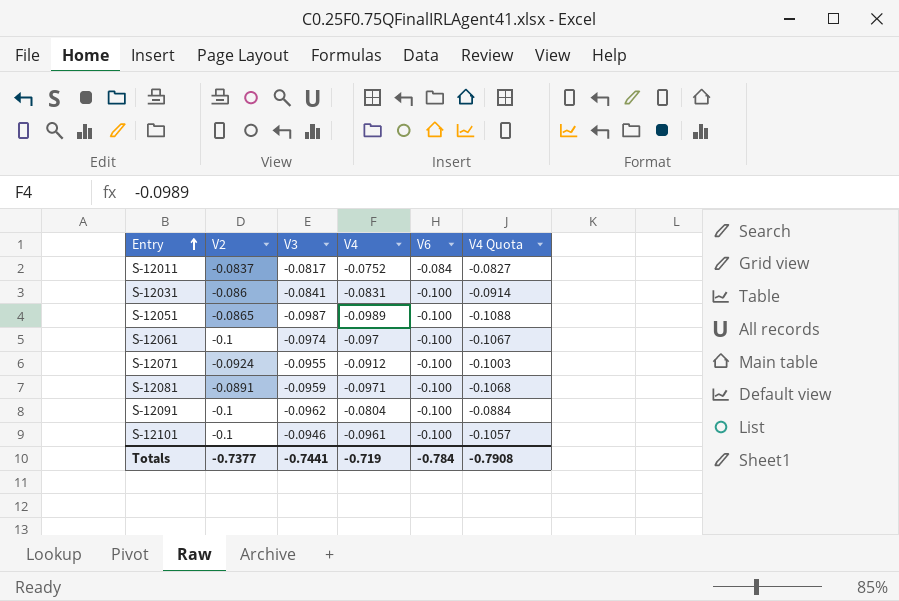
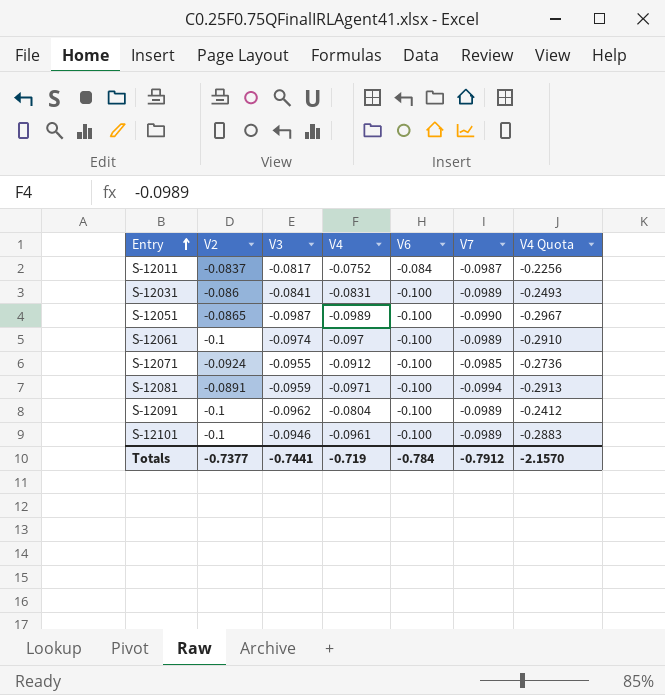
column V7 | position: none -> 6
column V4 Quota | formula: [V4] * 1.1 -> [V4] * 3
Totals | V4 Quota: -0.7908 -> -2.1570

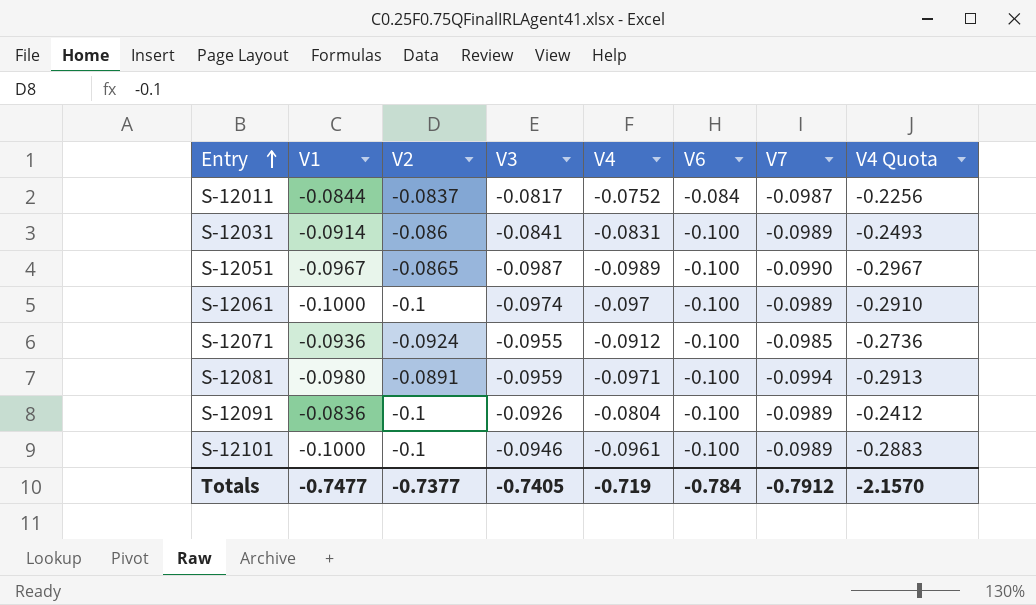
column V1 | position: none -> 2
S-12091 | V3: -0.0962 -> -0.0926
Totals | V3: -0.7441 -> -0.7405

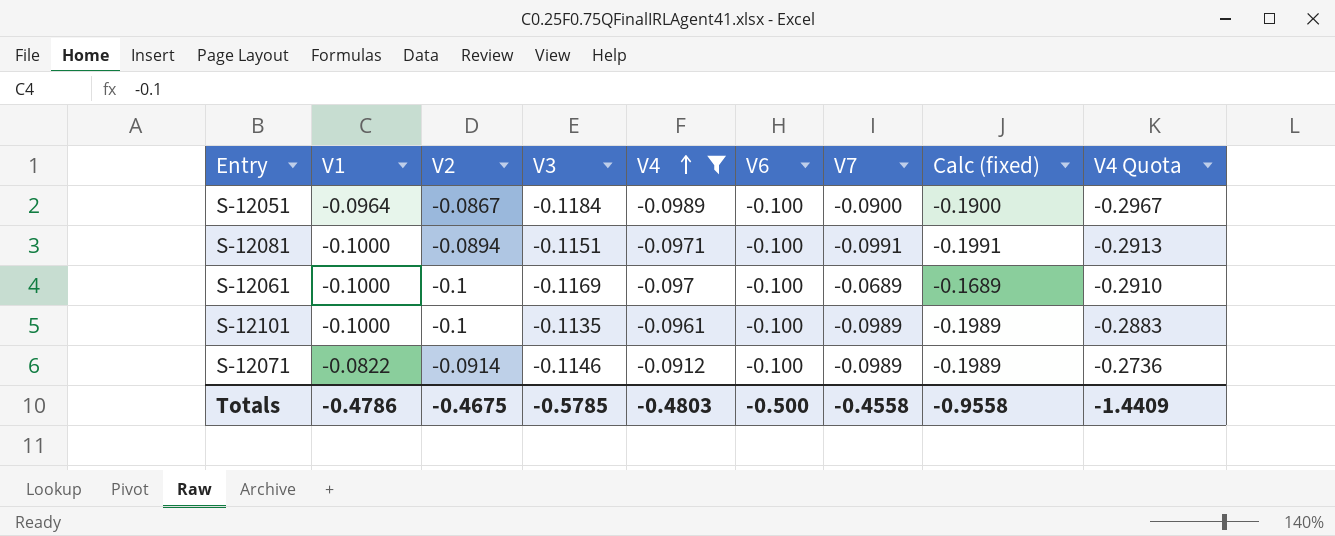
filter: none -> V4 <= -0.0912
row order: Entry ascending -> V4 ascending
column Calc (fixed) | formula: none -> [V6] + [V7]
S-12051 | V1: -0.0967 -> -0.0964
S-12051 | V2: -0.0865 -> -0.0867
S-12051 | V3: -0.0987 -> -0.1184
S-12051 | V7: -0.0990 -> -0.0900
S-12081 | V1: -0.0980 -> -0.1000
S-12081 | V2: -0.0891 -> -0.0894
S-12081 | V3: -0.0959 -> -0.1151
S-12081 | V7: -0.0994 -> -0.0991
S-12061 | V3: -0.0974 -> -0.1169
S-12061 | V7: -0.0989 -> -0.0689
S-12101 | V3: -0.0946 -> -0.1135
S-12071 | V1: -0.0936 -> -0.0822
S-12071 | V2: -0.0924 -> -0.0914
S-12071 | V3: -0.0955 -> -0.1146
S-12071 | V7: -0.0985 -> -0.0989
Totals | V1: -0.7477 -> -0.4786
Totals | V2: -0.7377 -> -0.4675
Totals | V3: -0.7405 -> -0.5785
Totals | V4: -0.719 -> -0.4803
Totals | V6: -0.784 -> -0.500
Totals | V7: -0.7912 -> -0.4558
Totals | V4 Quota: -2.1570 -> -1.4409

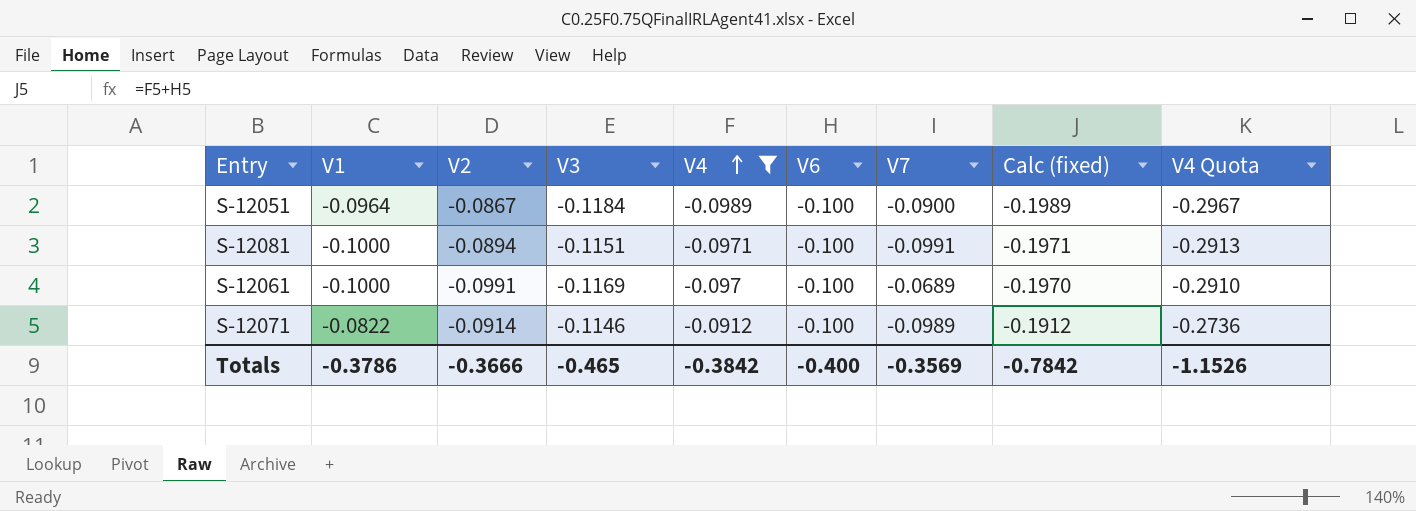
column Calc (fixed) | formula: [V6] + [V7] -> [V4] + [V6]
row S-12101: -0.1000 | -0.1 | -0.1135 | -0.0961 | -0.100 | -0.0989 | -0.1989 | -0.2883 -> none
S-12061 | V2: -0.1 -> -0.0991
Totals | V1: -0.4786 -> -0.3786
Totals | V2: -0.4675 -> -0.3666
Totals | V3: -0.5785 -> -0.465
Totals | V4: -0.4803 -> -0.3842
Totals | V6: -0.500 -> -0.400
Totals | V7: -0.4558 -> -0.3569
Totals | Calc (fixed): -0.9558 -> -0.7842
Totals | V4 Quota: -1.4409 -> -1.1526

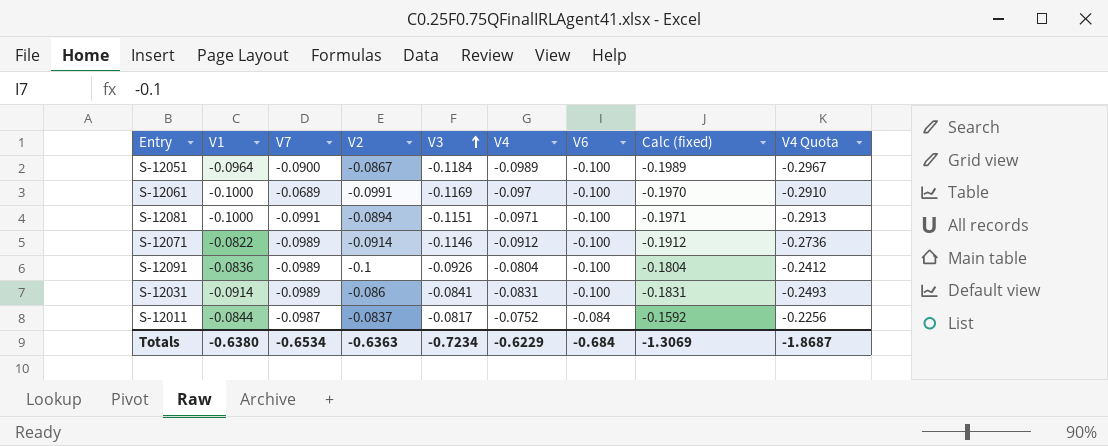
filter: V4 <= -0.0912 -> none
row order: V4 ascending -> V3 ascending
column V7 | position: 7 -> 3
Totals | V1: -0.3786 -> -0.6380
Totals | V7: -0.3569 -> -0.6534
Totals | V2: -0.3666 -> -0.6363
Totals | V3: -0.465 -> -0.7234
Totals | V4: -0.3842 -> -0.6229
Totals | V6: -0.400 -> -0.684
Totals | Calc (fixed): -0.7842 -> -1.3069
Totals | V4 Quota: -1.1526 -> -1.8687

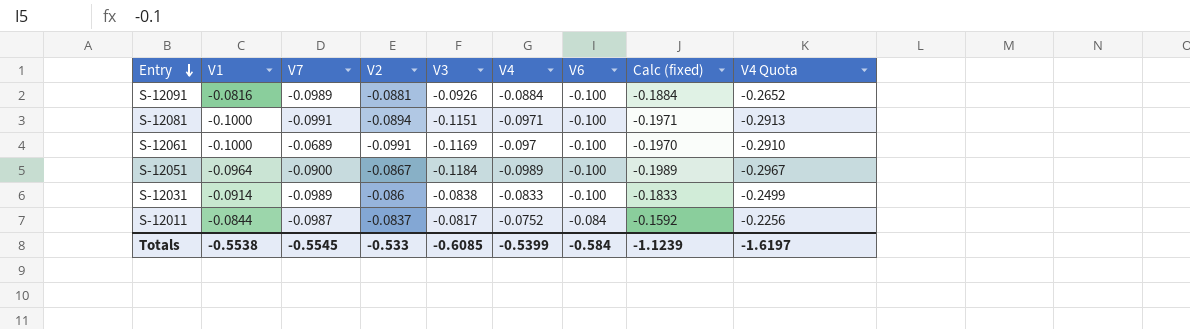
row order: V3 ascending -> Entry descending
row S-12071: -0.0822 | -0.0989 | -0.0914 | -0.1146 | -0.0912 | -0.100 | -0.1912 | -0.2736 -> none
S-12091 | V1: -0.0836 -> -0.0816
S-12091 | V2: -0.1 -> -0.0881
S-12091 | V4: -0.0804 -> -0.0884
S-12091 | Calc (fixed): -0.1804 -> -0.1884
S-12091 | V4 Quota: -0.2412 -> -0.2652
S-12031 | V3: -0.0841 -> -0.0838
S-12031 | V4: -0.0831 -> -0.0833
S-12031 | Calc (fixed): -0.1831 -> -0.1833
S-12031 | V4 Quota: -0.2493 -> -0.2499
Totals | V1: -0.6380 -> -0.5538
Totals | V7: -0.6534 -> -0.5545
Totals | V2: -0.6363 -> -0.533
Totals | V3: -0.7234 -> -0.6085
Totals | V4: -0.6229 -> -0.5399
Totals | V6: -0.684 -> -0.584
Totals | Calc (fixed): -1.3069 -> -1.1239
Totals | V4 Quota: -1.8687 -> -1.6197

